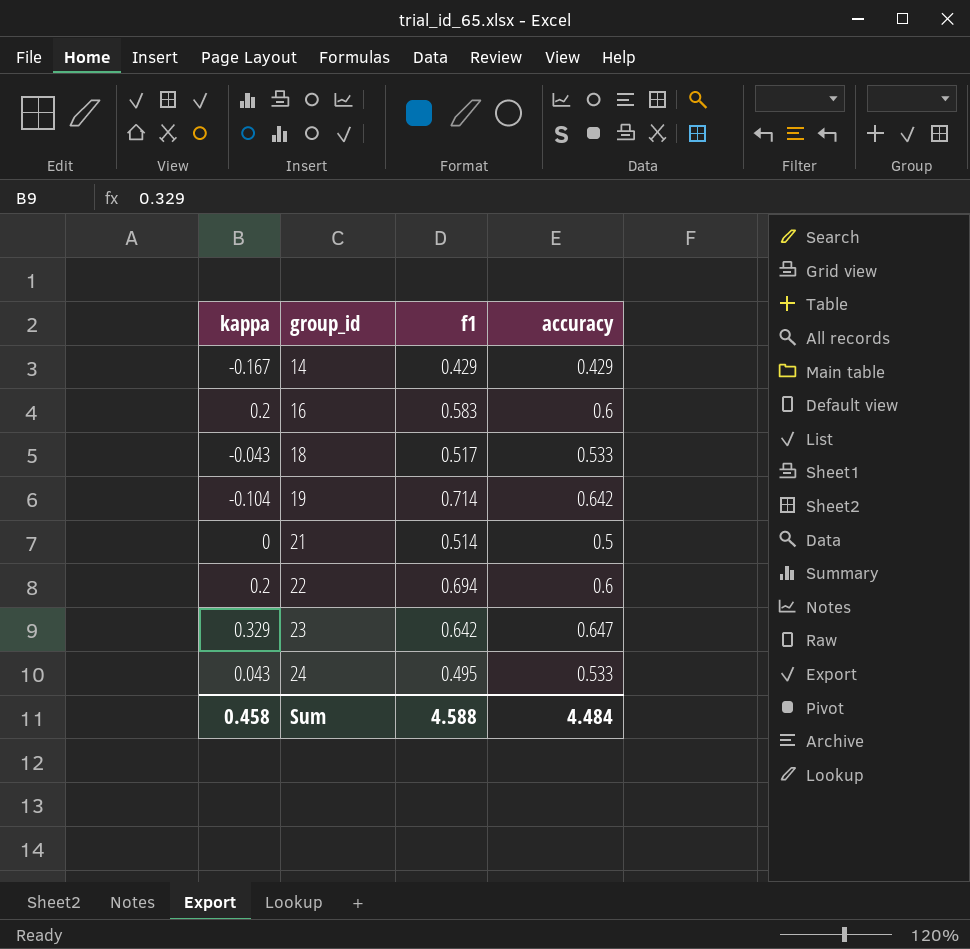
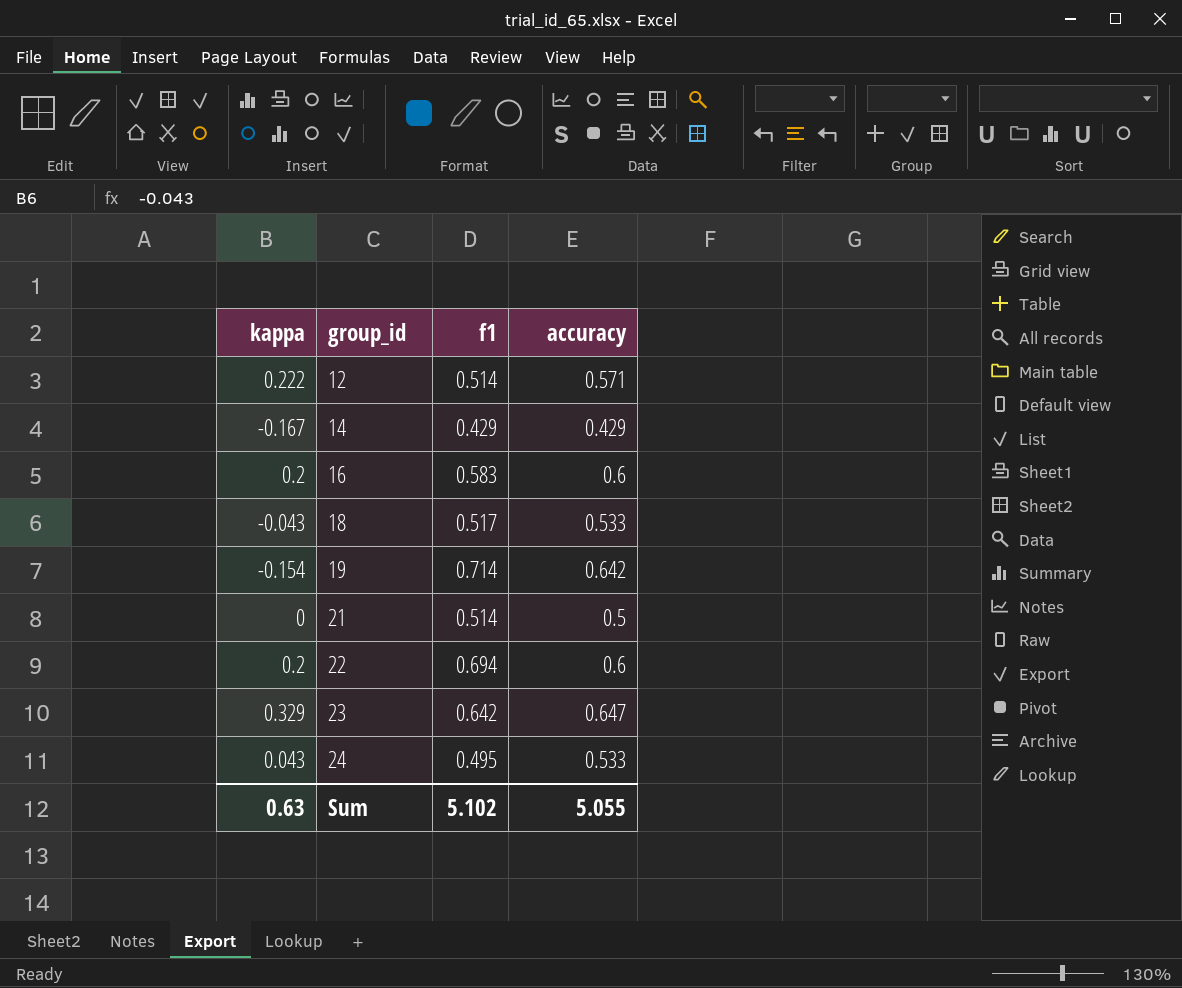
row 12: none -> 0.222 | 0.514 | 0.571
19 | kappa: -0.104 -> -0.154
Sum | kappa: 0.458 -> 0.63
Sum | f1: 4.588 -> 5.102
Sum | accuracy: 4.484 -> 5.055

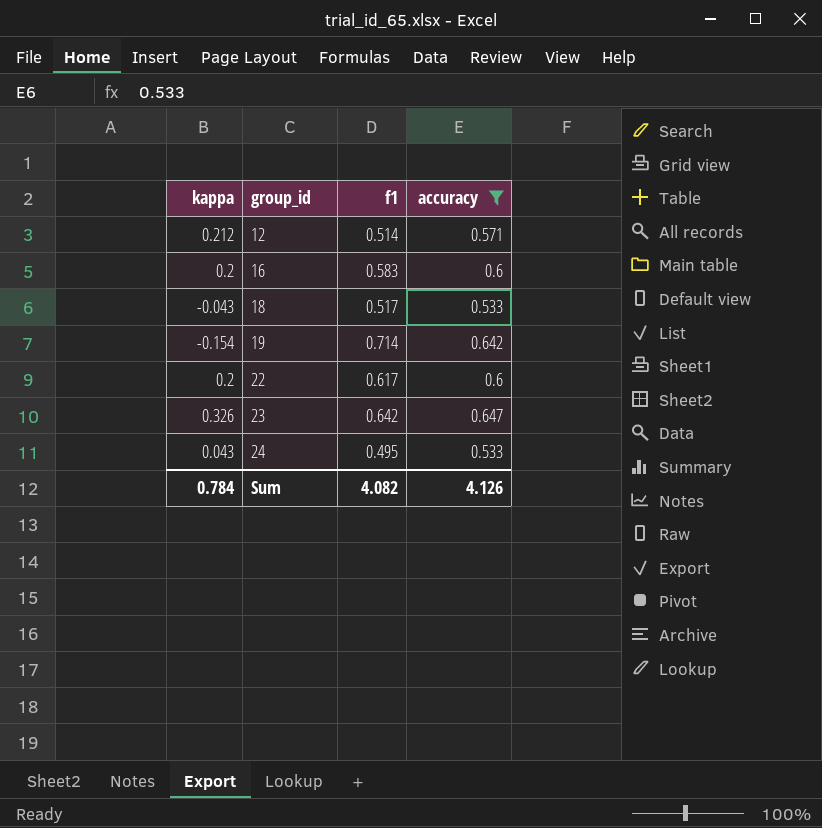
filter: none -> accuracy >= 0.533
12 | kappa: 0.222 -> 0.212
22 | f1: 0.694 -> 0.617
23 | kappa: 0.329 -> 0.326
Sum | kappa: 0.63 -> 0.784
Sum | f1: 5.102 -> 4.082
Sum | accuracy: 5.055 -> 4.126

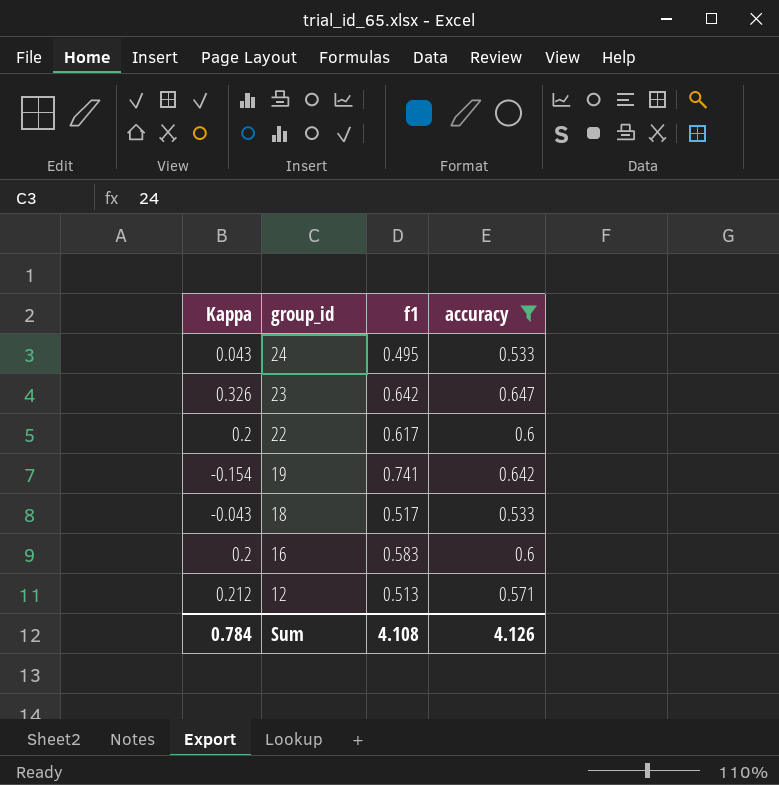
row order: group_id ascending -> group_id descending
column name: kappa -> Kappa
19 | f1: 0.714 -> 0.741
12 | f1: 0.514 -> 0.513
Sum | f1: 4.082 -> 4.108

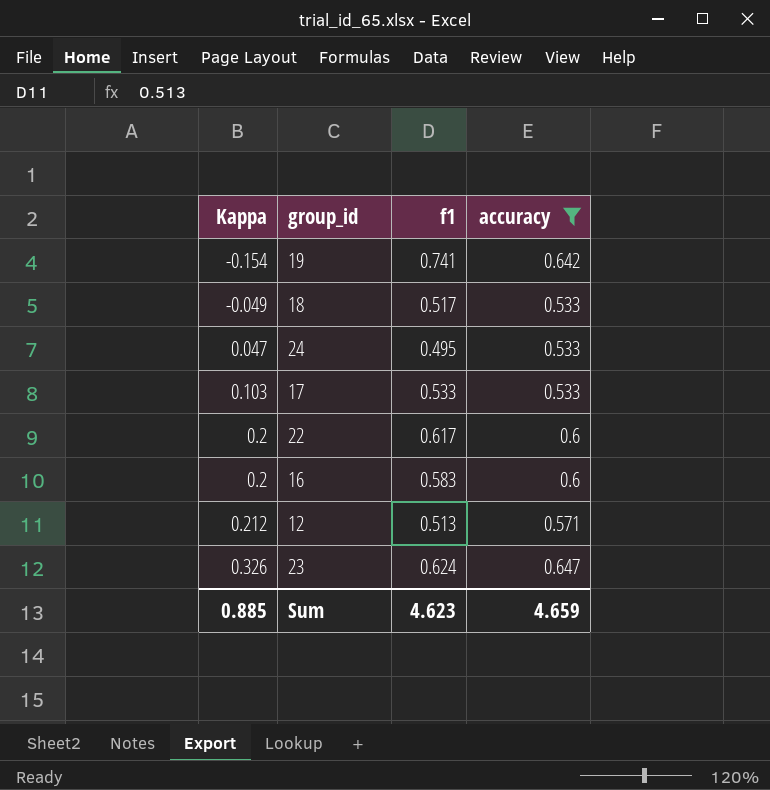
row order: group_id descending -> Kappa ascending
18 | Kappa: -0.043 -> -0.049
24 | Kappa: 0.043 -> 0.047
row 17: none -> 0.103 | 0.533 | 0.533
23 | f1: 0.642 -> 0.624
Sum | Kappa: 0.784 -> 0.885
Sum | f1: 4.108 -> 4.623
Sum | accuracy: 4.126 -> 4.659

